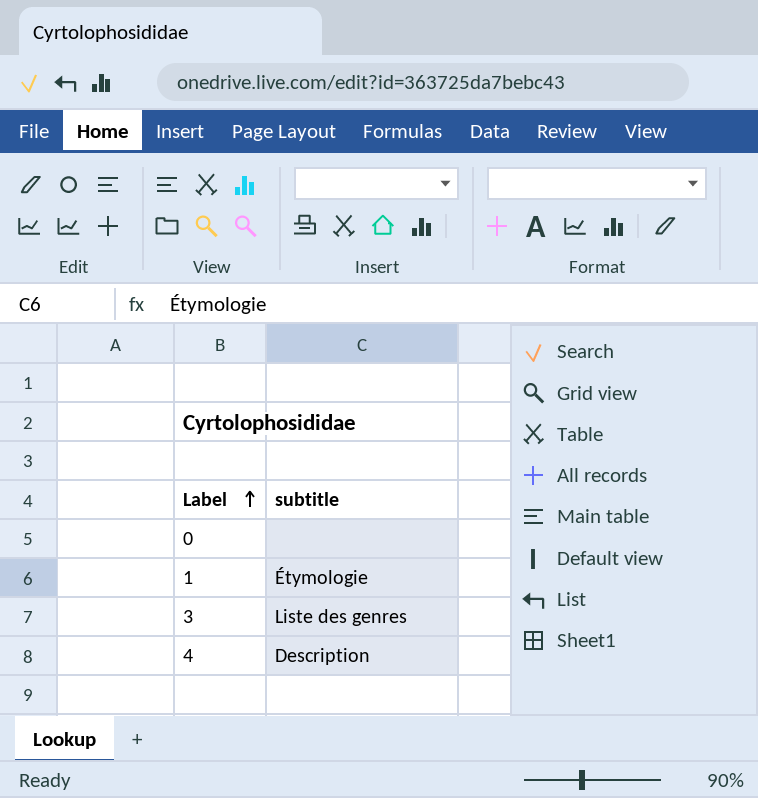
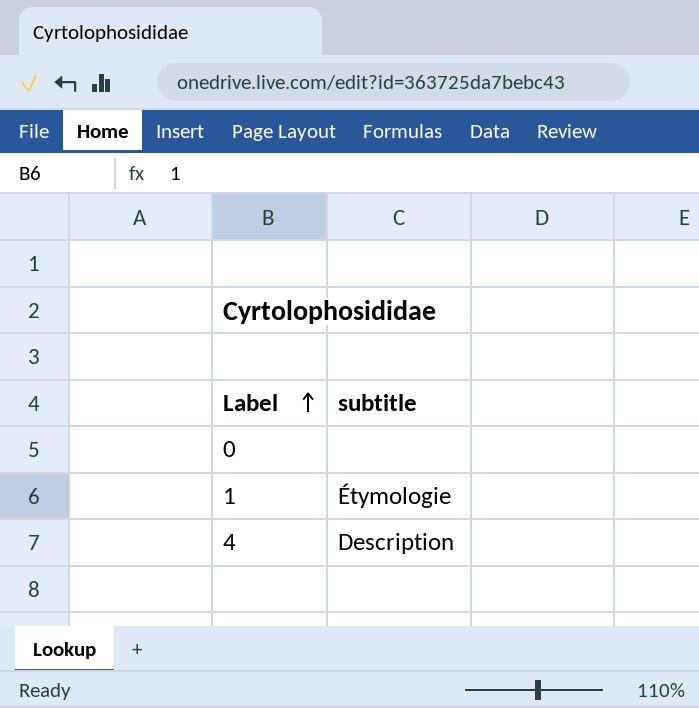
row 3: Liste des genres -> none

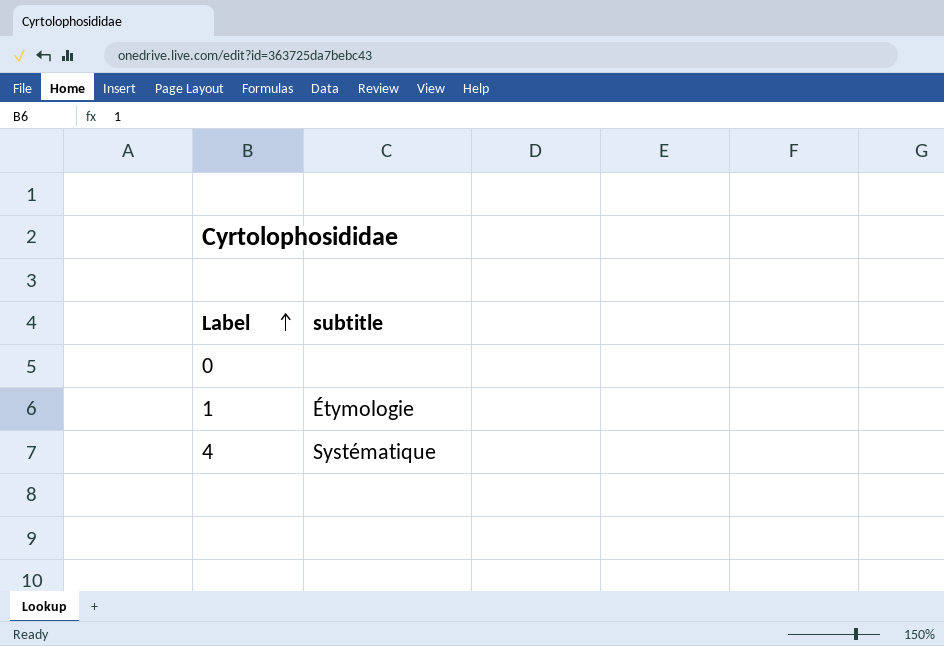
4 | subtitle: Description -> Systématique

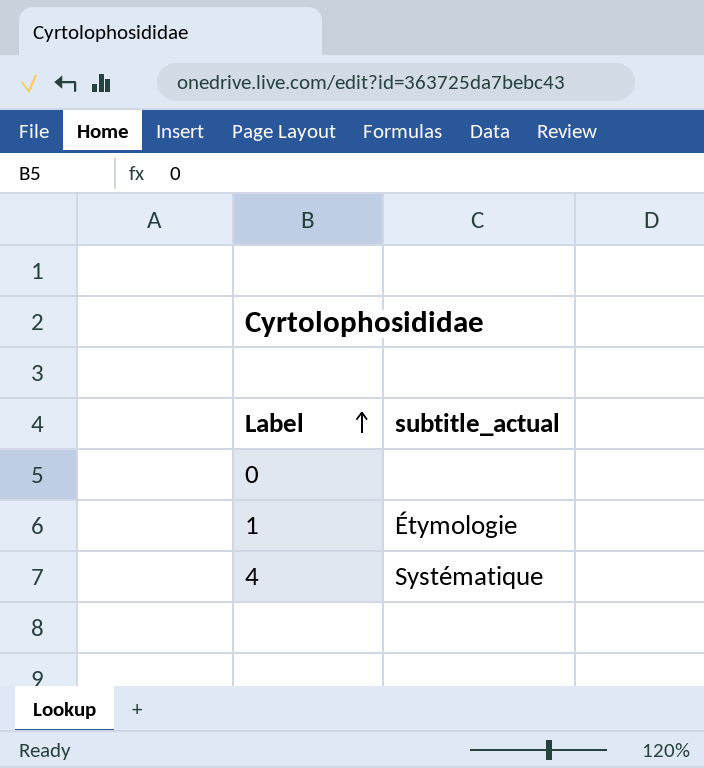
column name: subtitle -> subtitle_actual

